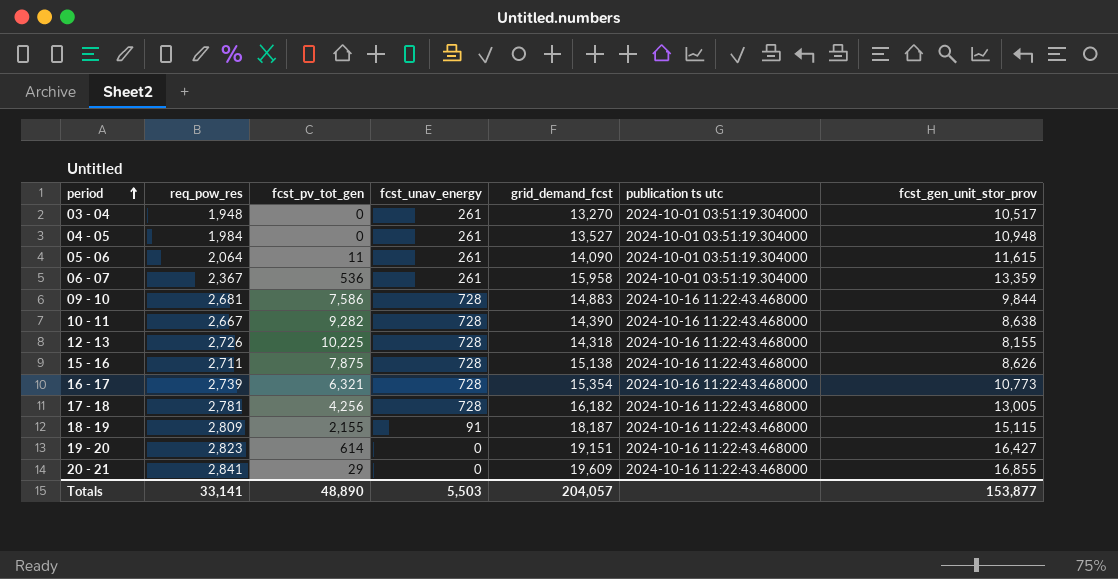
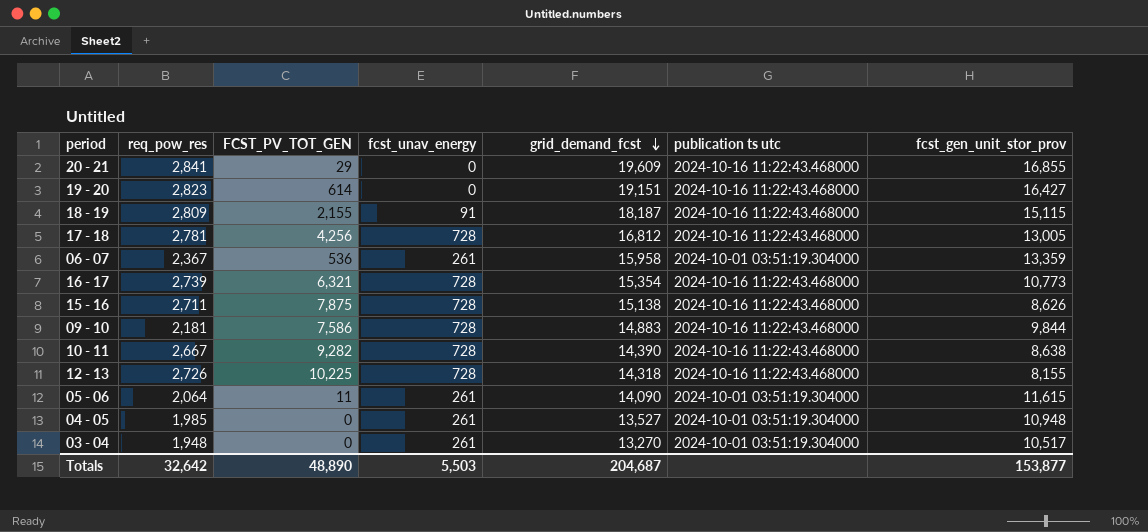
row order: period ascending -> grid_demand_fcst descending
column name: fcst_pv_tot_gen -> FCST_PV_TOT_GEN
17 - 18 | grid_demand_fcst: 16,182 -> 16,812
09 - 10 | req_pow_res: 2,681 -> 2,181
04 - 05 | req_pow_res: 1,984 -> 1,985
Totals | req_pow_res: 33,141 -> 32,642
Totals | grid_demand_fcst: 204,057 -> 204,687

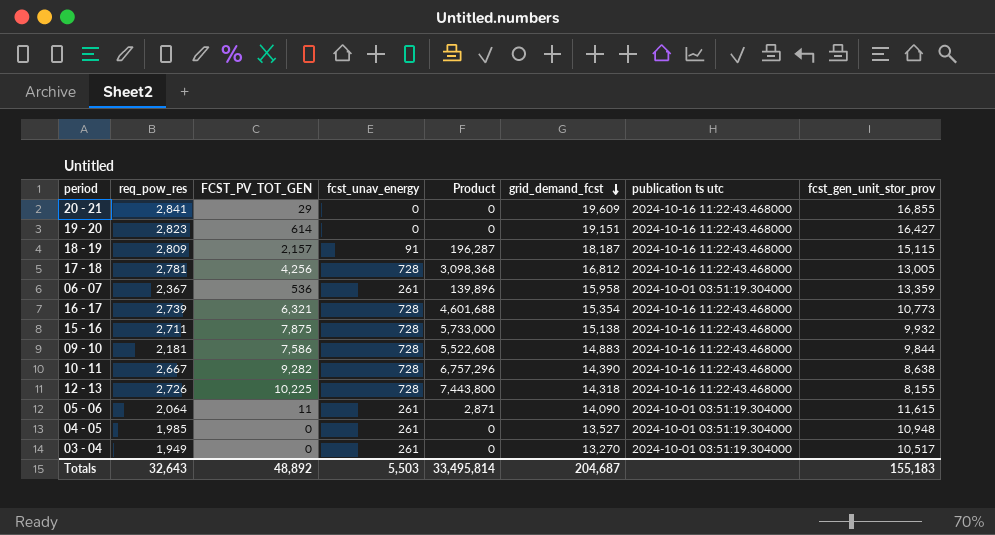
column Product | formula: none -> [FCST_PV_TOT_GEN] * [fcst_unav_energy]
18 - 19 | FCST_PV_TOT_GEN: 2,155 -> 2,157
15 - 16 | fcst_gen_unit_stor_prov: 8,626 -> 9,932
03 - 04 | req_pow_res: 1,948 -> 1,949
Totals | req_pow_res: 32,642 -> 32,643
Totals | FCST_PV_TOT_GEN: 48,890 -> 48,892
Totals | fcst_gen_unit_stor_prov: 153,877 -> 155,183

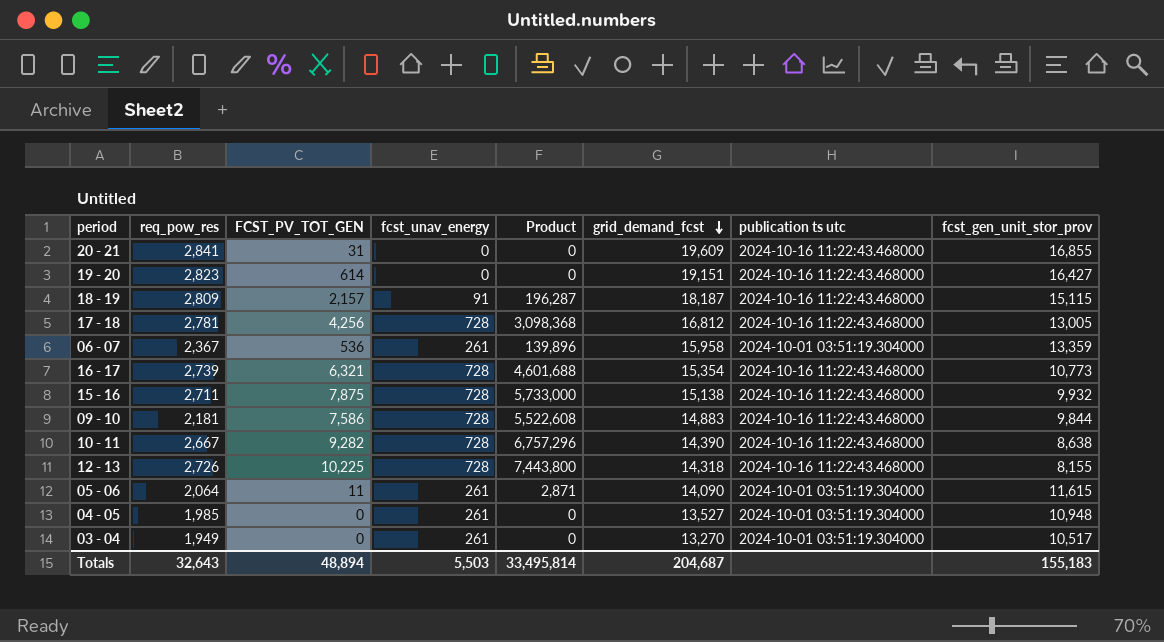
20 - 21 | FCST_PV_TOT_GEN: 29 -> 31
Totals | FCST_PV_TOT_GEN: 48,892 -> 48,894

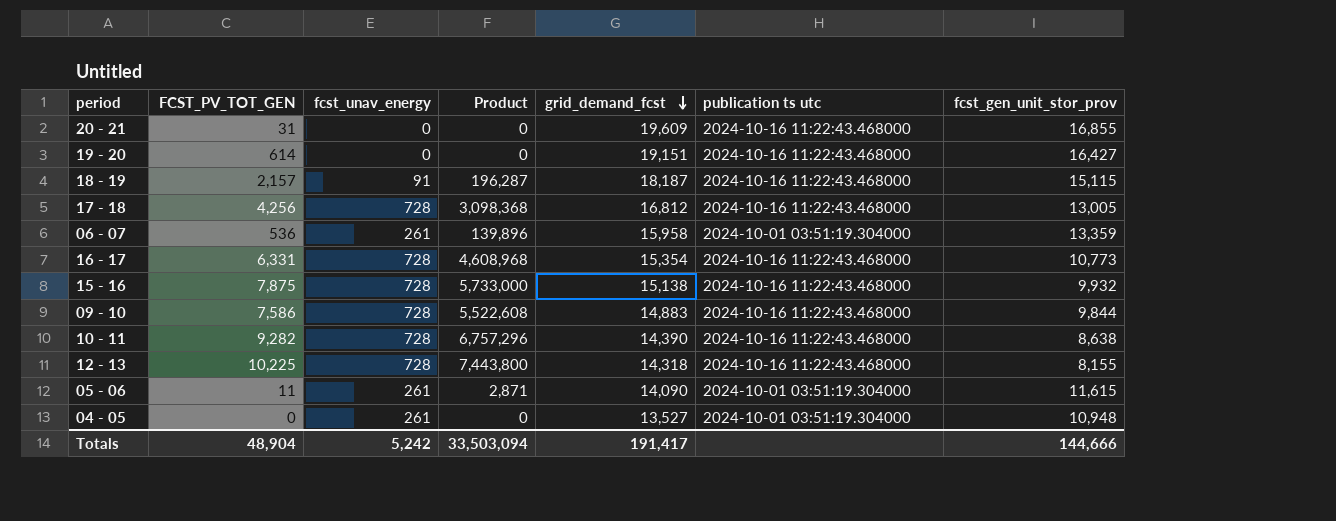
column req_pow_res | position: 2 -> none
row 03 - 04: 1,949 | 0 | 261 | 0 | 13,270 | 2024-10-01 03:51:19.304000 | 10,517 -> none
16 - 17 | FCST_PV_TOT_GEN: 6,321 -> 6,331
16 - 17 | Product: 4,601,688 -> 4,608,968
Totals | FCST_PV_TOT_GEN: 48,894 -> 48,904
Totals | fcst_unav_energy: 5,503 -> 5,242
Totals | Product: 33,495,814 -> 33,503,094
Totals | grid_demand_fcst: 204,687 -> 191,417
Totals | fcst_gen_unit_stor_prov: 155,183 -> 144,666

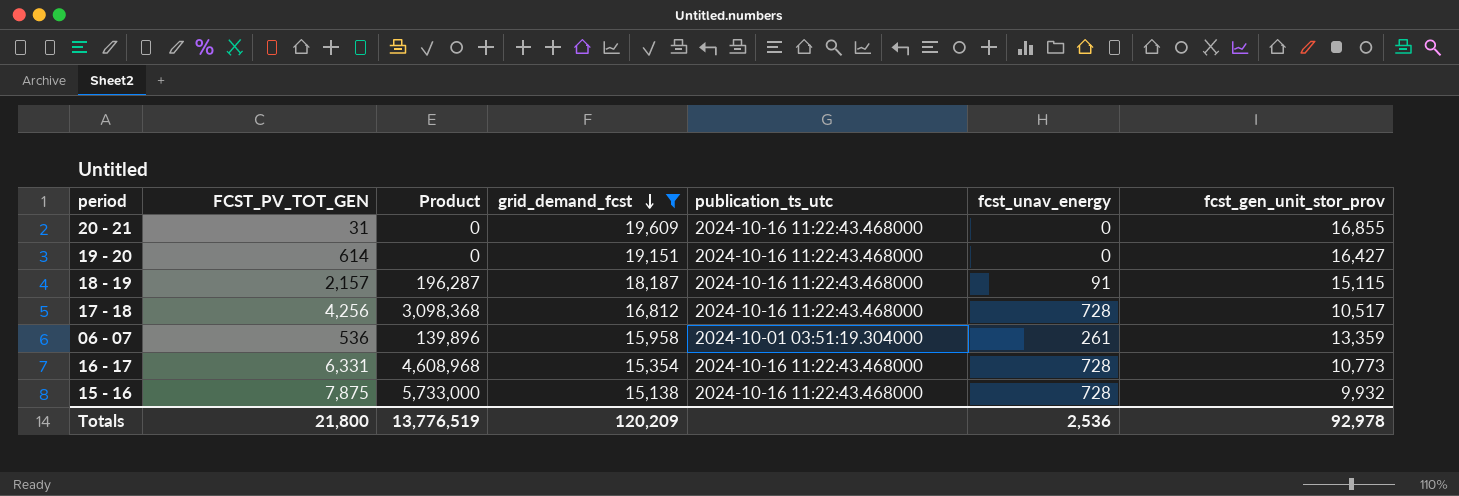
filter: none -> grid_demand_fcst >= 15,138
column name: publication ts utc -> publication_ts_utc
column fcst_unav_energy | position: 3 -> 6
17 - 18 | fcst_gen_unit_stor_prov: 13,005 -> 10,517
Totals | FCST_PV_TOT_GEN: 48,904 -> 21,800
Totals | Product: 33,503,094 -> 13,776,519
Totals | grid_demand_fcst: 191,417 -> 120,209
Totals | fcst_unav_energy: 5,242 -> 2,536
Totals | fcst_gen_unit_stor_prov: 144,666 -> 92,978

